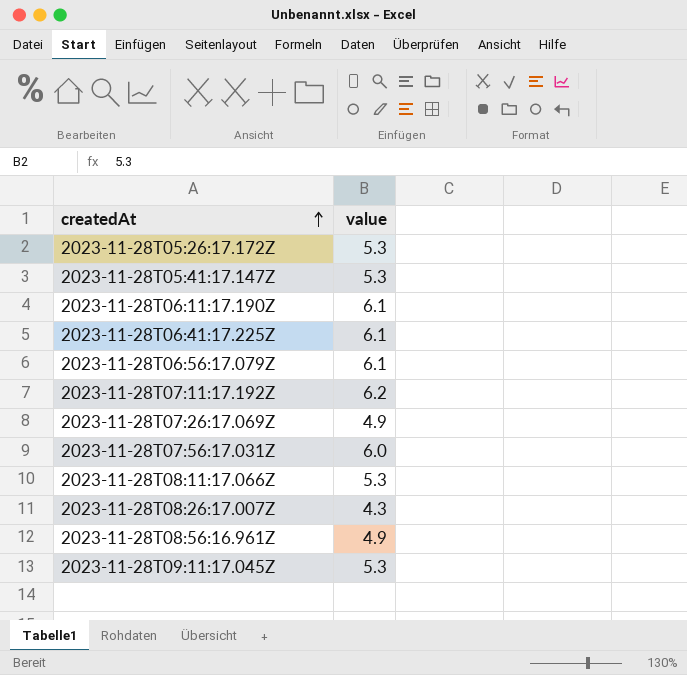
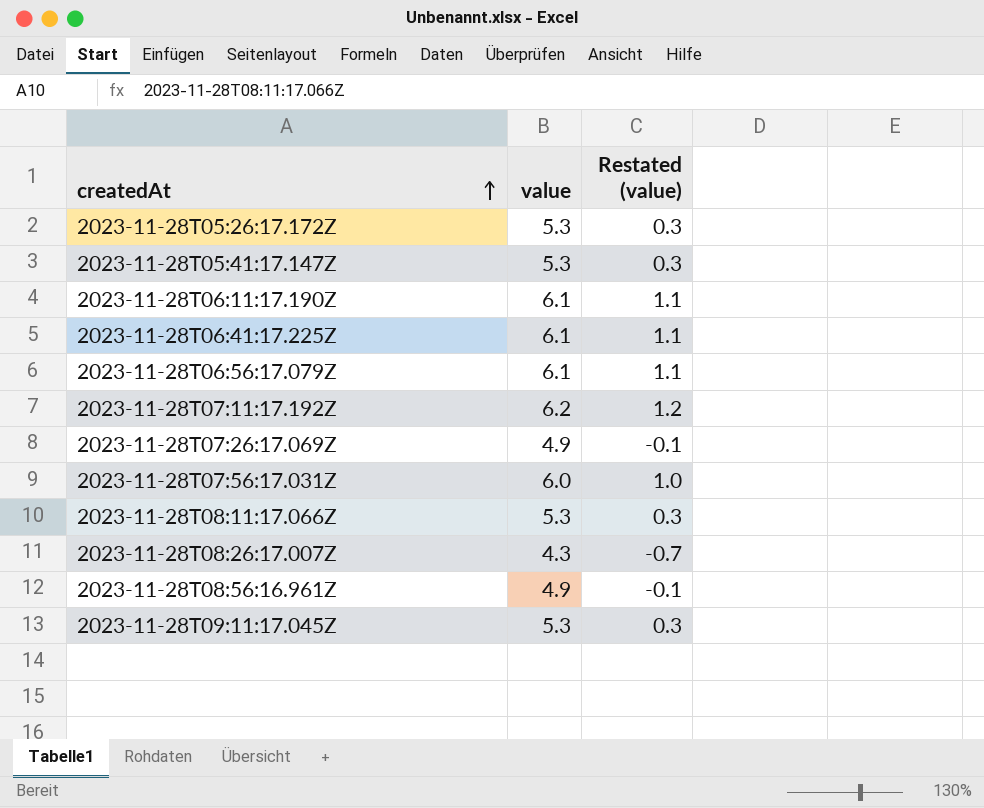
column Restated (value) | formula: none -> [value] - 5

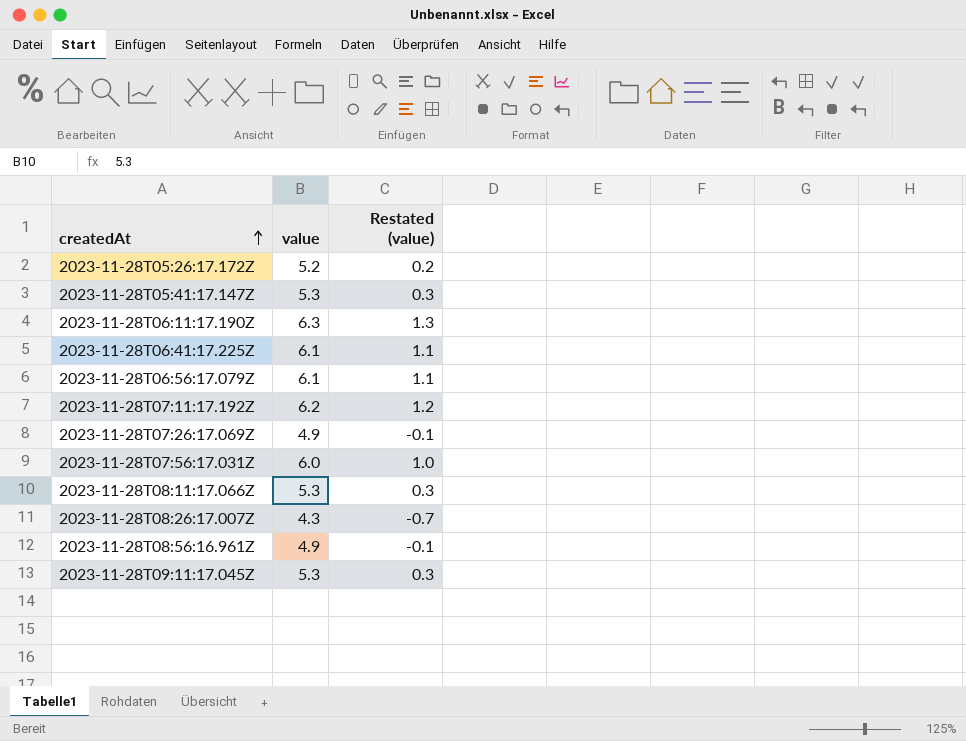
2023-11-28T05:26:17.172Z | value: 5.3 -> 5.2
2023-11-28T05:26:17.172Z | Restated (value): 0.3 -> 0.2
2023-11-28T06:11:17.190Z | value: 6.1 -> 6.3
2023-11-28T06:11:17.190Z | Restated (value): 1.1 -> 1.3

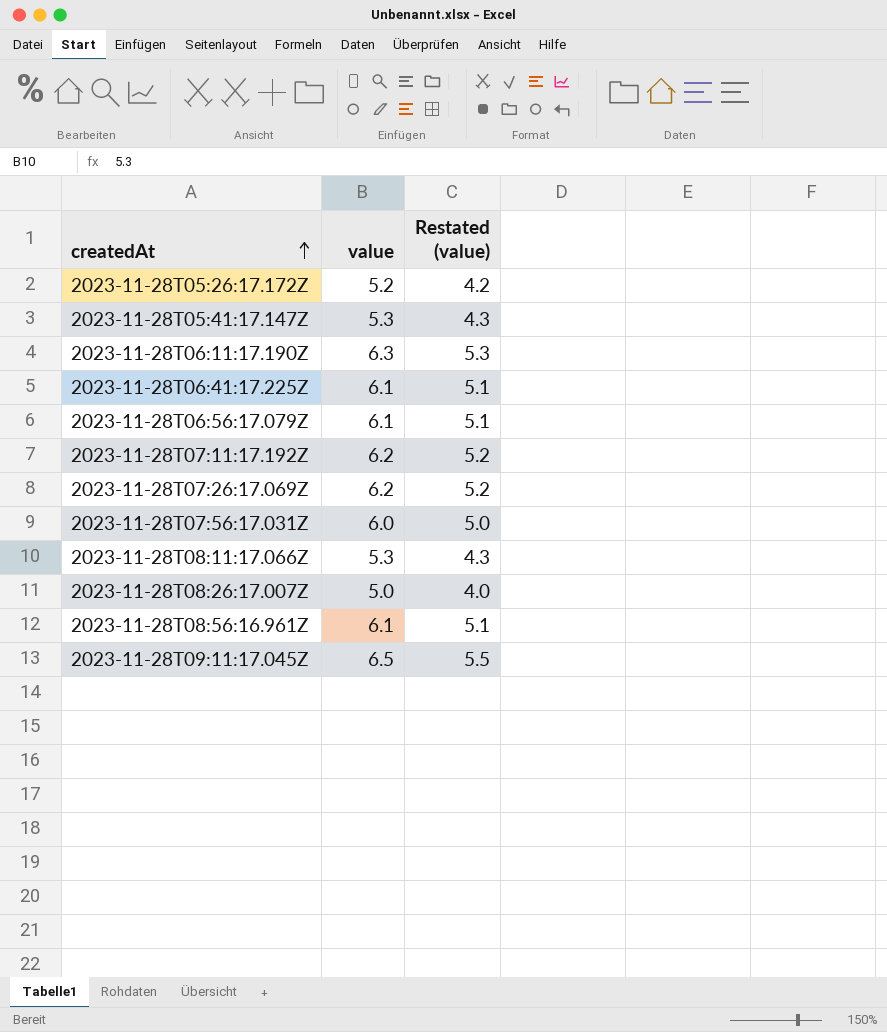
column Restated (value) | formula: [value] - 5 -> [value] - 1
2023-11-28T07:26:17.069Z | value: 4.9 -> 6.2
2023-11-28T08:26:17.007Z | value: 4.3 -> 5.0
2023-11-28T08:56:16.961Z | value: 4.9 -> 6.1
2023-11-28T09:11:17.045Z | value: 5.3 -> 6.5

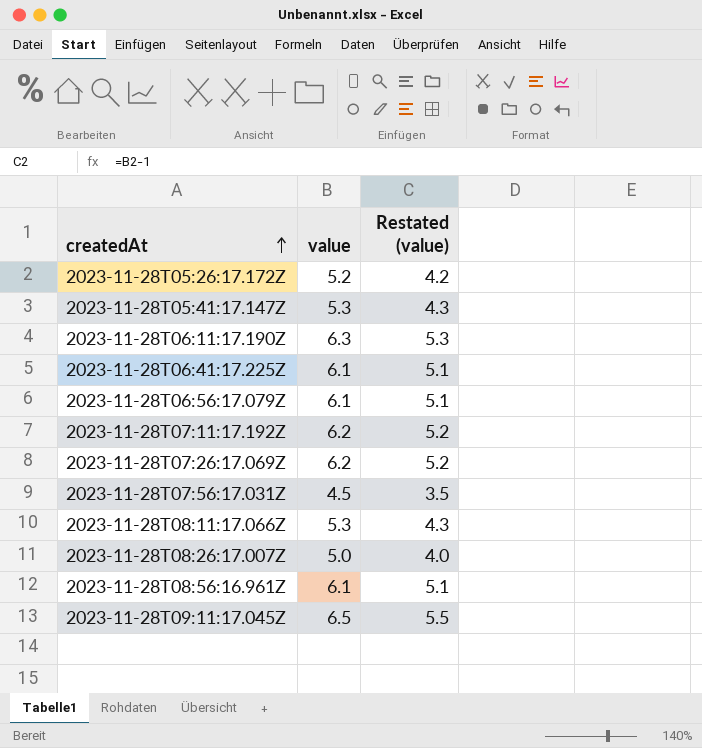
2023-11-28T07:56:17.031Z | value: 6.0 -> 4.5
2023-11-28T07:56:17.031Z | Restated (value): 5.0 -> 3.5

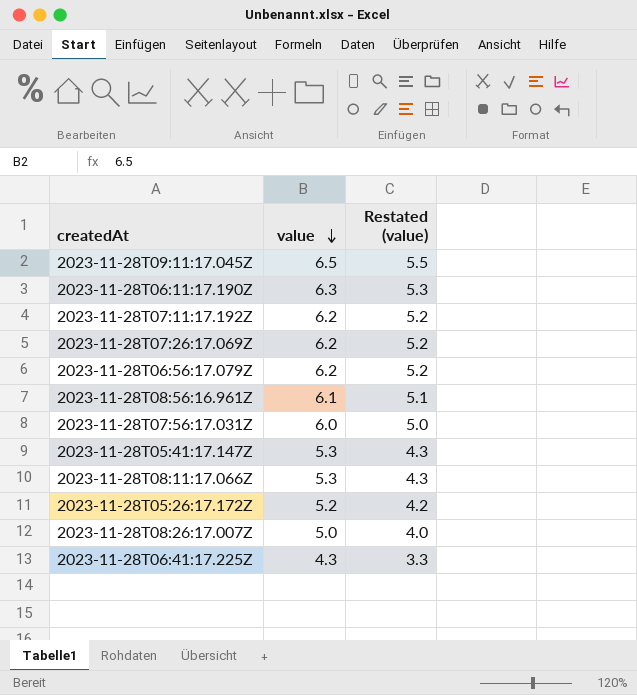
row order: createdAt ascending -> value descending
2023-11-28T06:56:17.079Z | value: 6.1 -> 6.2
2023-11-28T06:56:17.079Z | Restated (value): 5.1 -> 5.2
2023-11-28T07:56:17.031Z | value: 4.5 -> 6.0
2023-11-28T07:56:17.031Z | Restated (value): 3.5 -> 5.0
2023-11-28T06:41:17.225Z | value: 6.1 -> 4.3
2023-11-28T06:41:17.225Z | Restated (value): 5.1 -> 3.3

